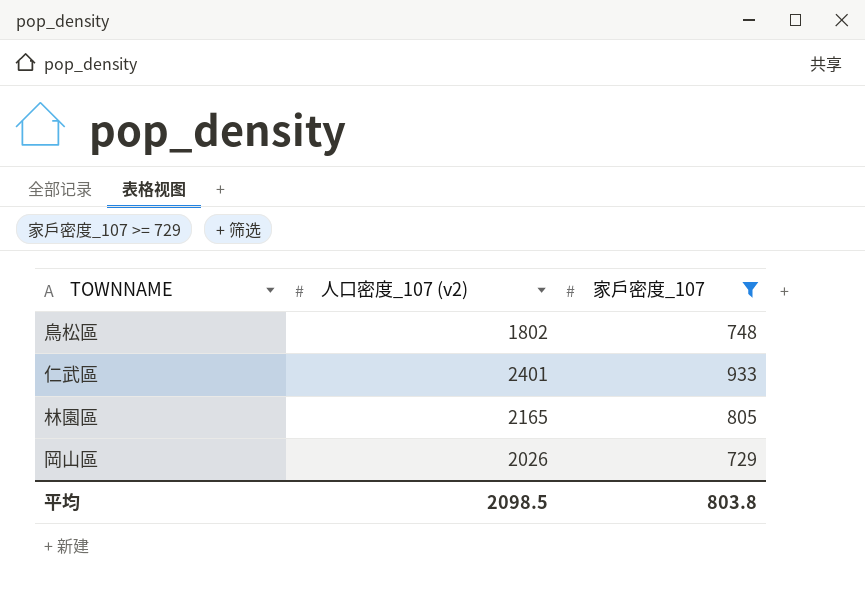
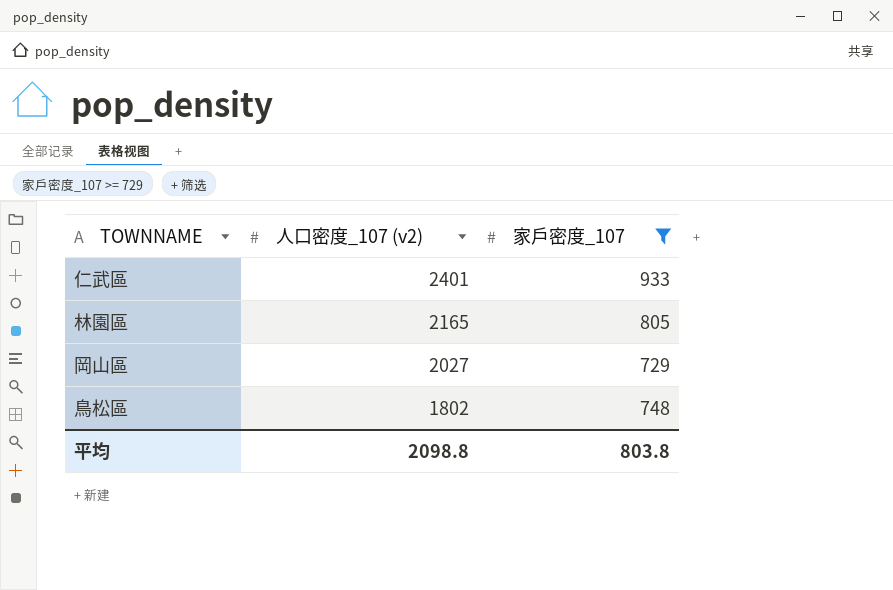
row order: none -> 人口密度_107 (v2) descending
岡山區 | 人口密度_107 (v2): 2026 -> 2027
平均 | 人口密度_107 (v2): 2098.5 -> 2098.8

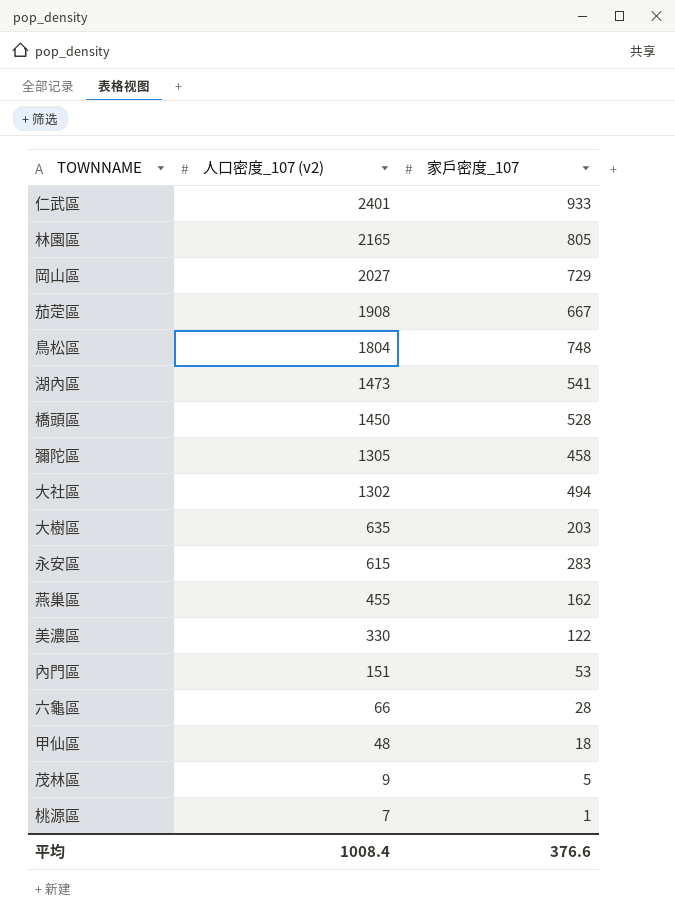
filter: 家戶密度_107 >= 729 -> none
鳥松區 | 人口密度_107 (v2): 1802 -> 1804
平均 | 人口密度_107 (v2): 2098.8 -> 1008.4
平均 | 家戶密度_107: 803.8 -> 376.6

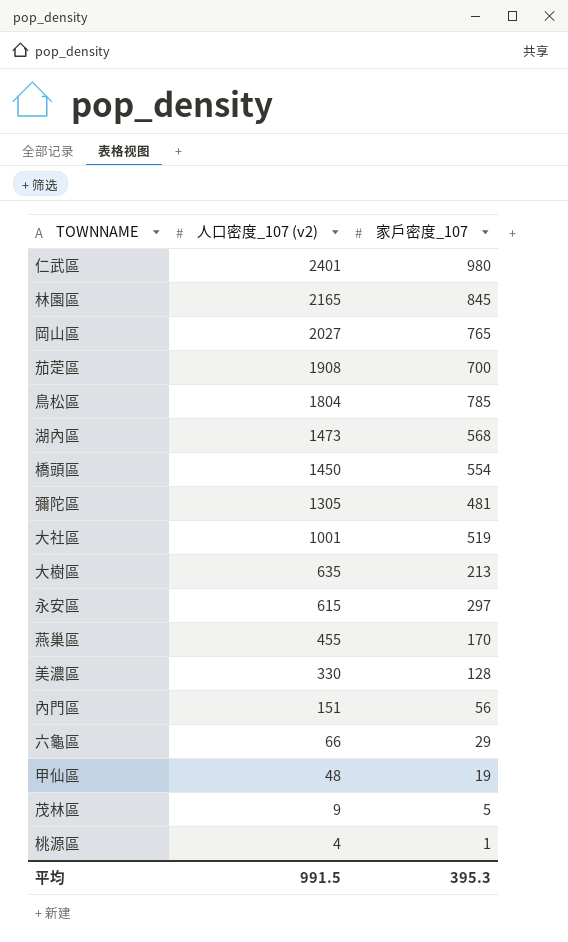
仁武區 | 家戶密度_107: 933 -> 980
林園區 | 家戶密度_107: 805 -> 845
岡山區 | 家戶密度_107: 729 -> 765
茄萣區 | 家戶密度_107: 667 -> 700
鳥松區 | 家戶密度_107: 748 -> 785
湖內區 | 家戶密度_107: 541 -> 568
橋頭區 | 家戶密度_107: 528 -> 554
彌陀區 | 家戶密度_107: 458 -> 481
大社區 | 人口密度_107 (v2): 1302 -> 1001
大社區 | 家戶密度_107: 494 -> 519
大樹區 | 家戶密度_107: 203 -> 213
永安區 | 家戶密度_107: 283 -> 297
燕巢區 | 家戶密度_107: 162 -> 170
美濃區 | 家戶密度_107: 122 -> 128
內門區 | 家戶密度_107: 53 -> 56
六龜區 | 家戶密度_107: 28 -> 29
甲仙區 | 家戶密度_107: 18 -> 19
桃源區 | 人口密度_107 (v2): 7 -> 4
平均 | 人口密度_107 (v2): 1008.4 -> 991.5
平均 | 家戶密度_107: 376.6 -> 395.3

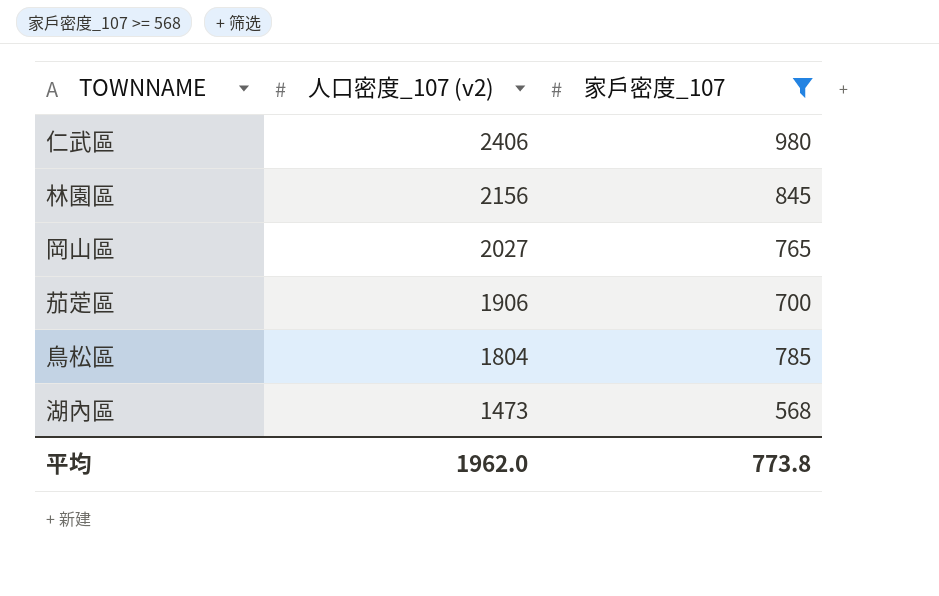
filter: none -> 家戶密度_107 >= 568
仁武區 | 人口密度_107 (v2): 2401 -> 2406
林園區 | 人口密度_107 (v2): 2165 -> 2156
茄萣區 | 人口密度_107 (v2): 1908 -> 1906
平均 | 人口密度_107 (v2): 991.5 -> 1962.0
平均 | 家戶密度_107: 395.3 -> 773.8

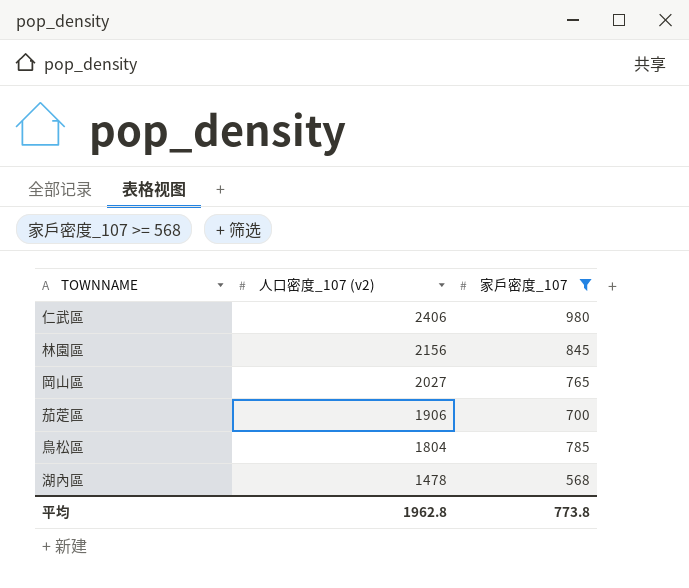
湖內區 | 人口密度_107 (v2): 1473 -> 1478
平均 | 人口密度_107 (v2): 1962.0 -> 1962.8

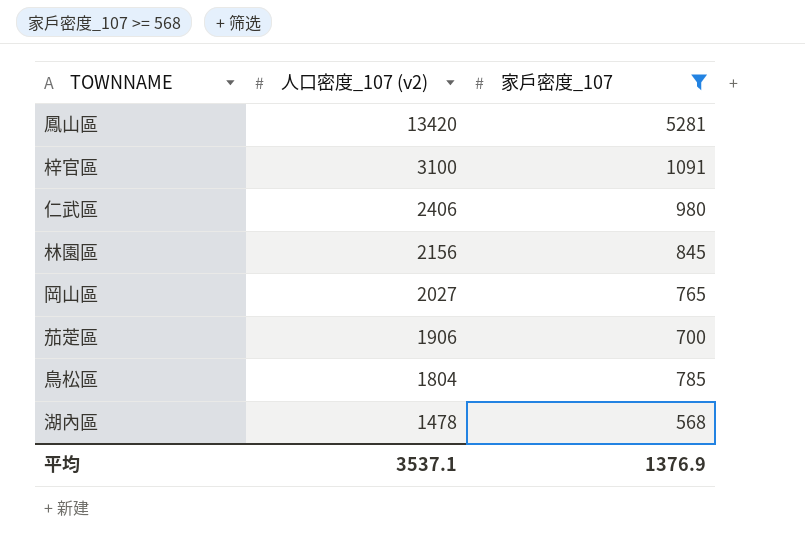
row 鳳山區: none -> 13420 | 5281
row 梓官區: none -> 3100 | 1091
平均 | 人口密度_107 (v2): 1962.8 -> 3537.1
平均 | 家戶密度_107: 773.8 -> 1376.9

